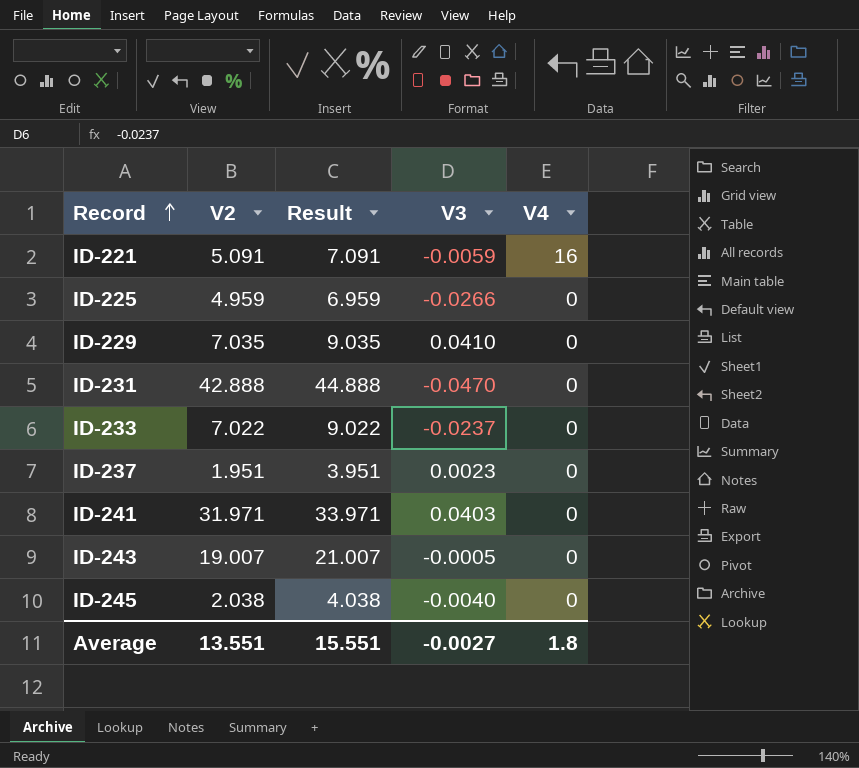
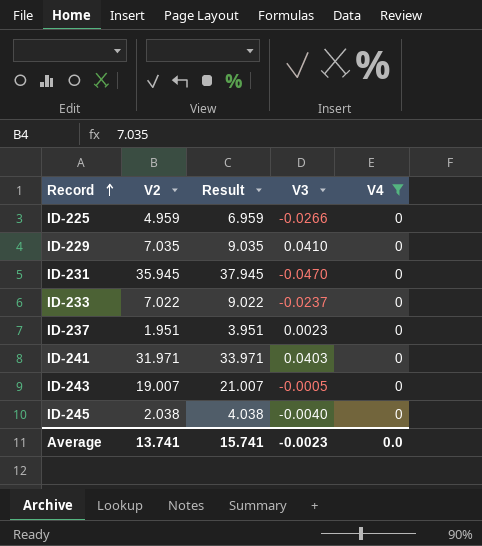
filter: none -> V4 = 0
ID-231 | V2: 42.888 -> 35.945
ID-231 | Result: 44.888 -> 37.945
Average | V2: 13.551 -> 13.741
Average | Result: 15.551 -> 15.741
Average | V3: -0.0027 -> -0.0023
Average | V4: 1.8 -> 0.0

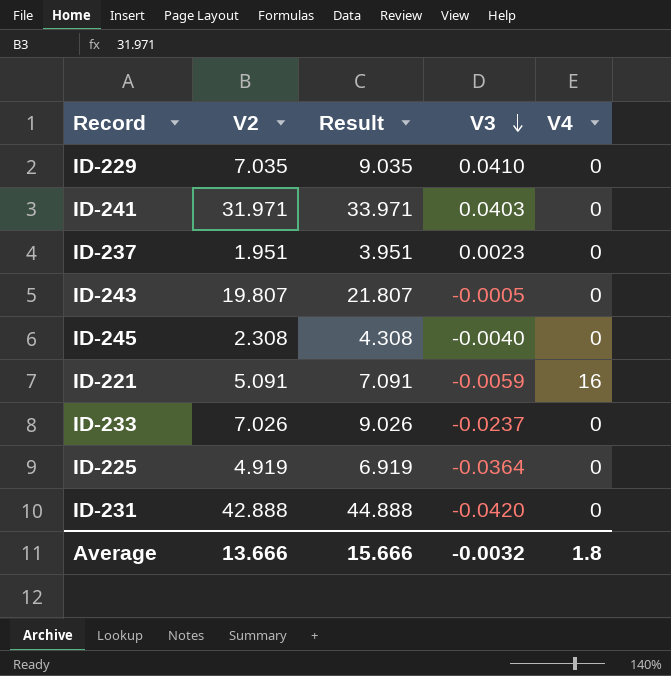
filter: V4 = 0 -> none
row order: Record ascending -> V3 descending
ID-243 | V2: 19.007 -> 19.807
ID-243 | Result: 21.007 -> 21.807
ID-245 | V2: 2.038 -> 2.308
ID-245 | Result: 4.038 -> 4.308
ID-233 | V2: 7.022 -> 7.026
ID-233 | Result: 9.022 -> 9.026
ID-225 | V2: 4.959 -> 4.919
ID-225 | Result: 6.959 -> 6.919
ID-225 | V3: -0.0266 -> -0.0364
ID-231 | V2: 35.945 -> 42.888
ID-231 | Result: 37.945 -> 44.888
ID-231 | V3: -0.0470 -> -0.0420
Average | V2: 13.741 -> 13.666
Average | Result: 15.741 -> 15.666
Average | V3: -0.0023 -> -0.0032
Average | V4: 0.0 -> 1.8

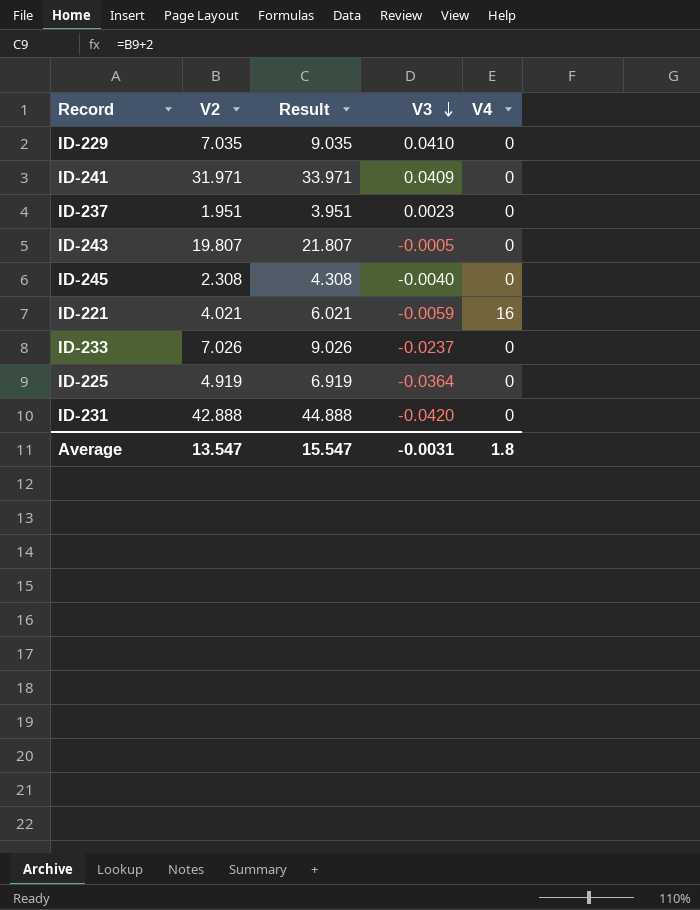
ID-241 | V3: 0.0403 -> 0.0409
ID-221 | V2: 5.091 -> 4.021
ID-221 | Result: 7.091 -> 6.021
Average | V2: 13.666 -> 13.547
Average | Result: 15.666 -> 15.547
Average | V3: -0.0032 -> -0.0031

